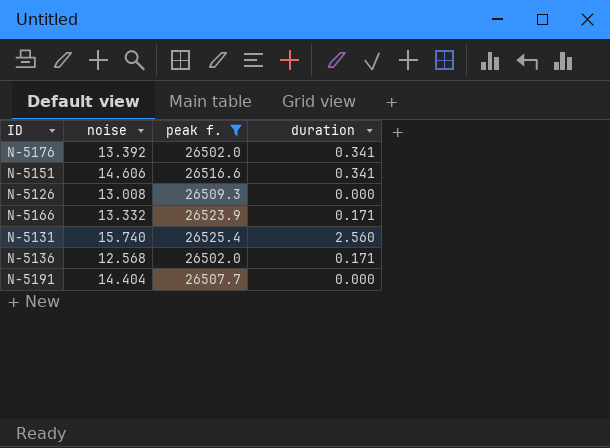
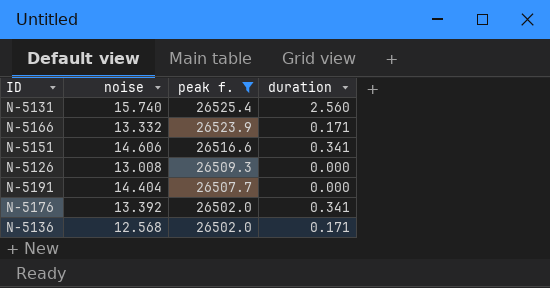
row order: none -> peak f. descending

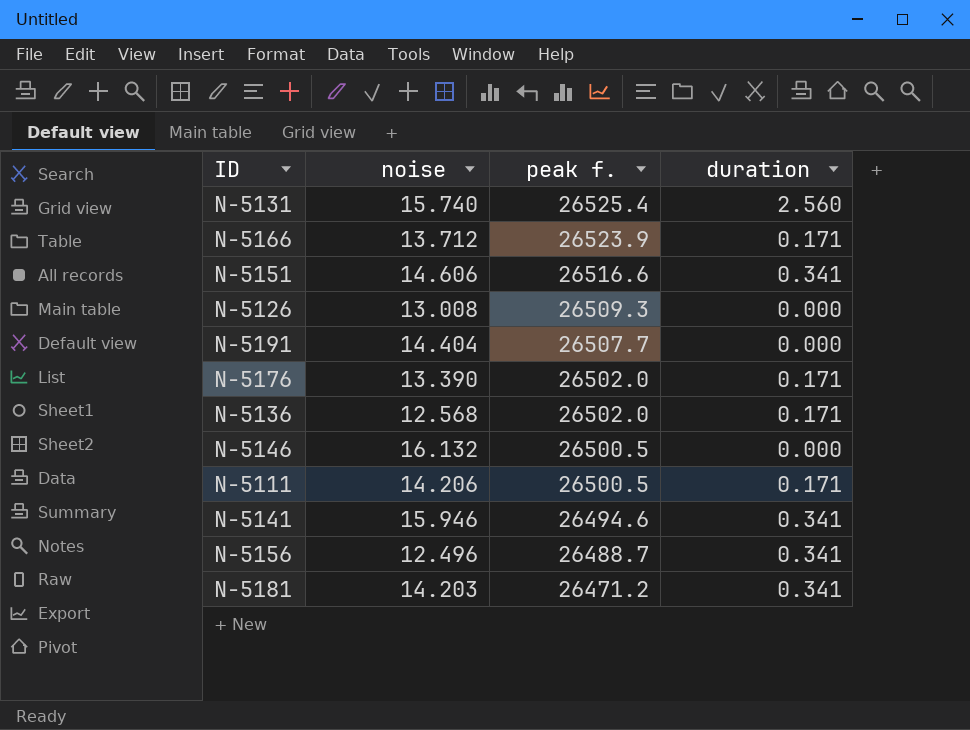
filter: peak f. >= 26502.0 -> none
N-5166 | noise: 13.332 -> 13.712
N-5176 | noise: 13.392 -> 13.390
N-5176 | duration: 0.341 -> 0.171

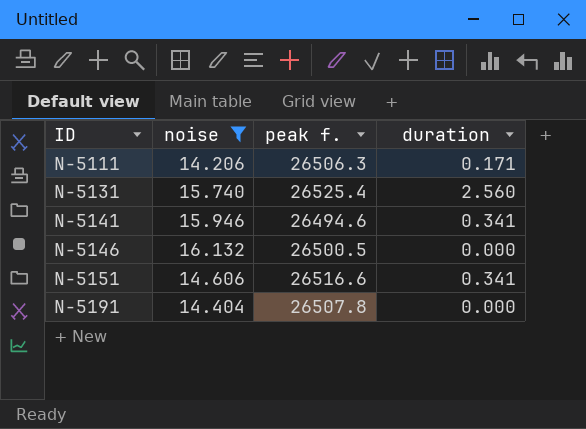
filter: none -> noise >= 14.206
row order: peak f. descending -> ID ascending
N-5111 | peak f.: 26500.5 -> 26506.3
N-5191 | peak f.: 26507.7 -> 26507.8

